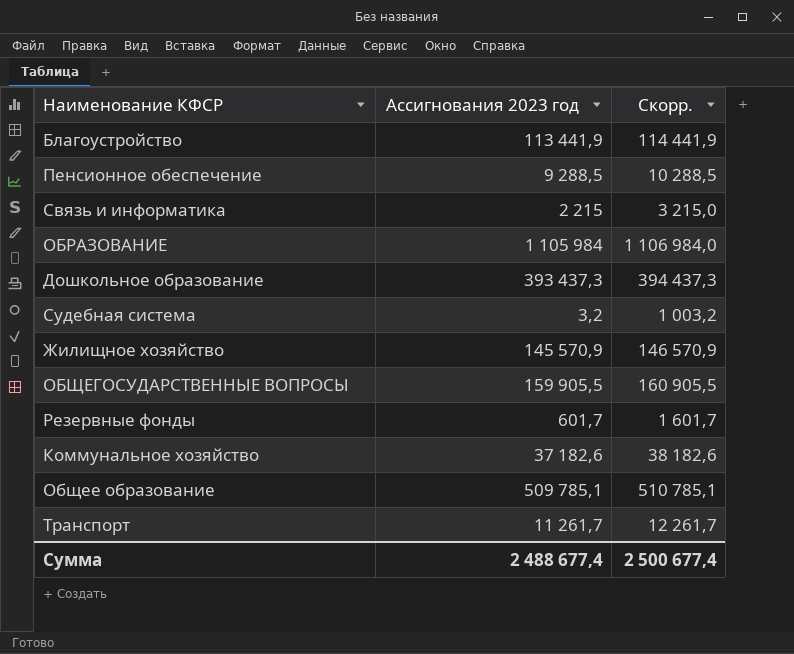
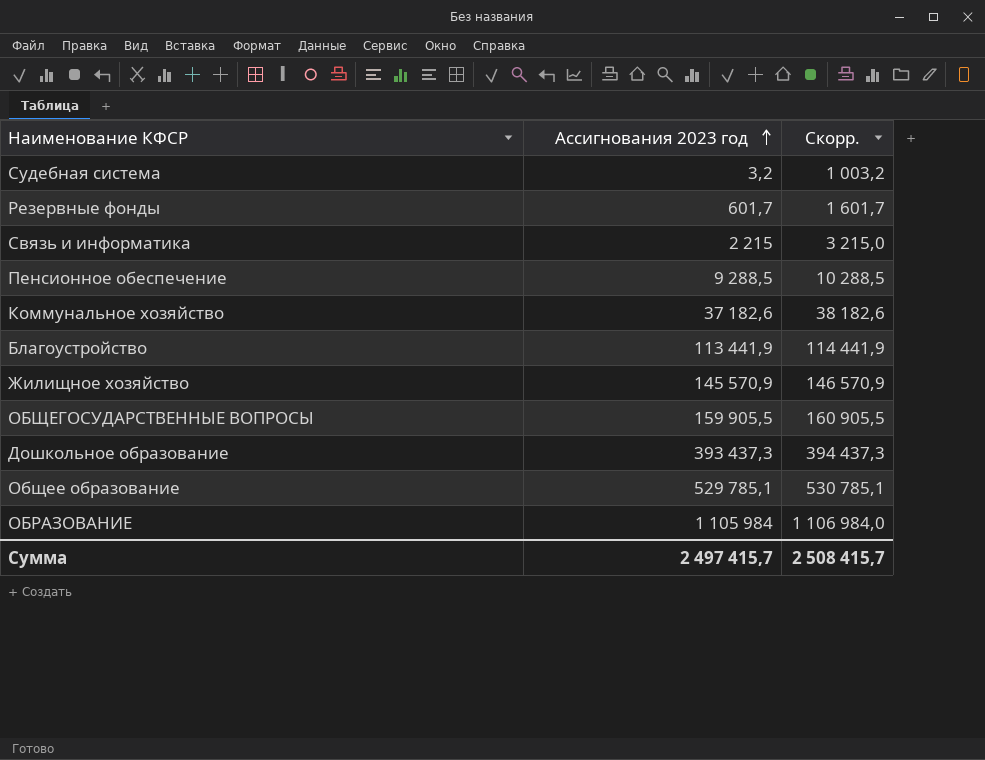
row order: none -> Ассигнования 2023 год ascending
row Транспорт: 11 261,7 | 12 261,7 -> none
Общее образование | Ассигнования 2023 год: 509 785,1 -> 529 785,1
Общее образование | Скорр.: 510 785,1 -> 530 785,1
Сумма | Ассигнования 2023 год: 2 488 677,4 -> 2 497 415,7
Сумма | Скорр.: 2 500 677,4 -> 2 508 415,7

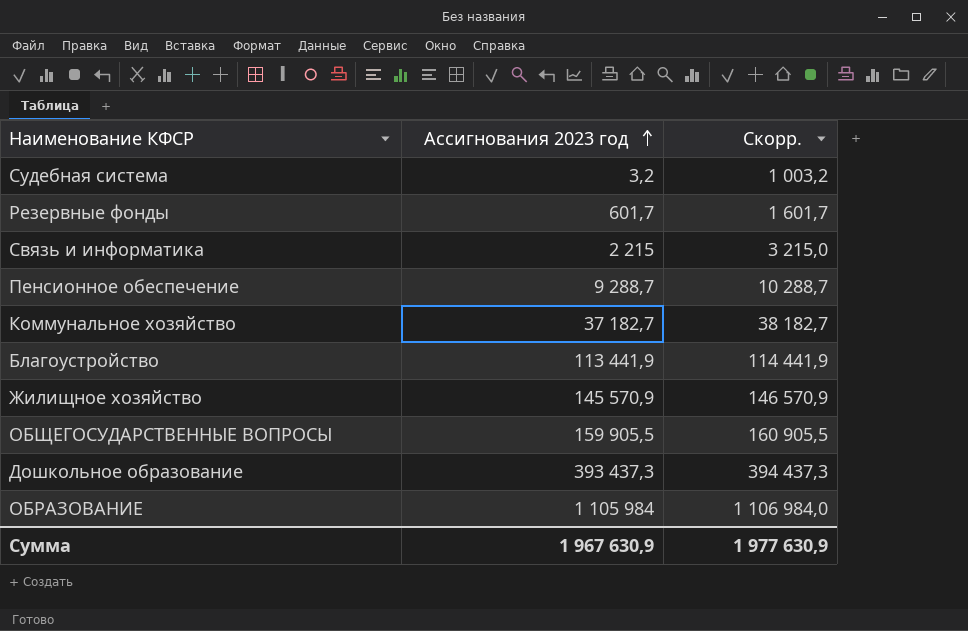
row Общее образование: 529 785,1 | 530 785,1 -> none
Пенсионное обеспечение | Ассигнования 2023 год: 9 288,5 -> 9 288,7
Пенсионное обеспечение | Скорр.: 10 288,5 -> 10 288,7
Коммунальное хозяйство | Ассигнования 2023 год: 37 182,6 -> 37 182,7
Коммунальное хозяйство | Скорр.: 38 182,6 -> 38 182,7
Сумма | Ассигнования 2023 год: 2 497 415,7 -> 1 967 630,9
Сумма | Скорр.: 2 508 415,7 -> 1 977 630,9

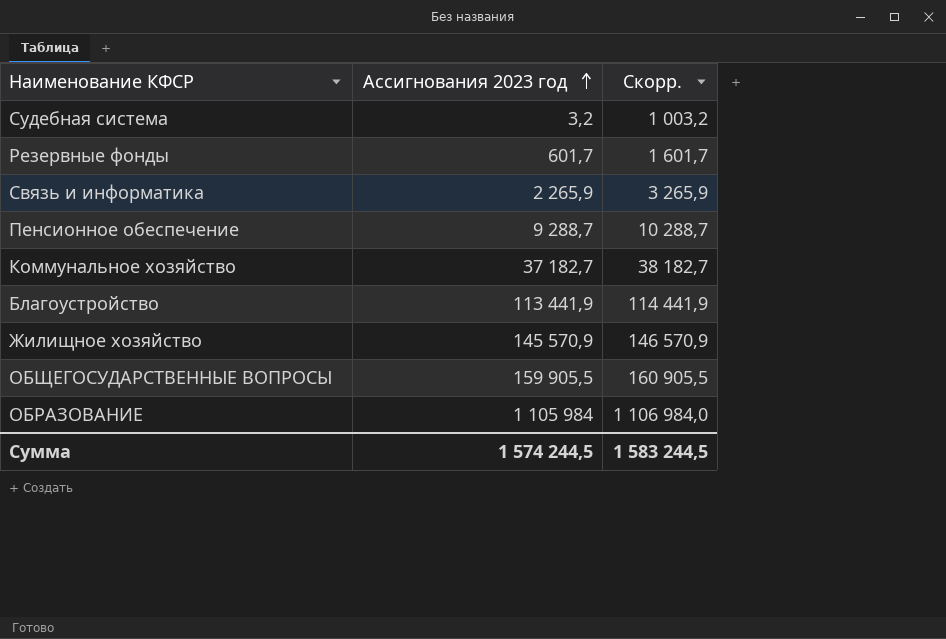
row Дошкольное образование: 393 437,3 | 394 437,3 -> none
Связь и информатика | Ассигнования 2023 год: 2 215 -> 2 265,9
Связь и информатика | Скорр.: 3 215,0 -> 3 265,9
Сумма | Ассигнования 2023 год: 1 967 630,9 -> 1 574 244,5
Сумма | Скорр.: 1 977 630,9 -> 1 583 244,5

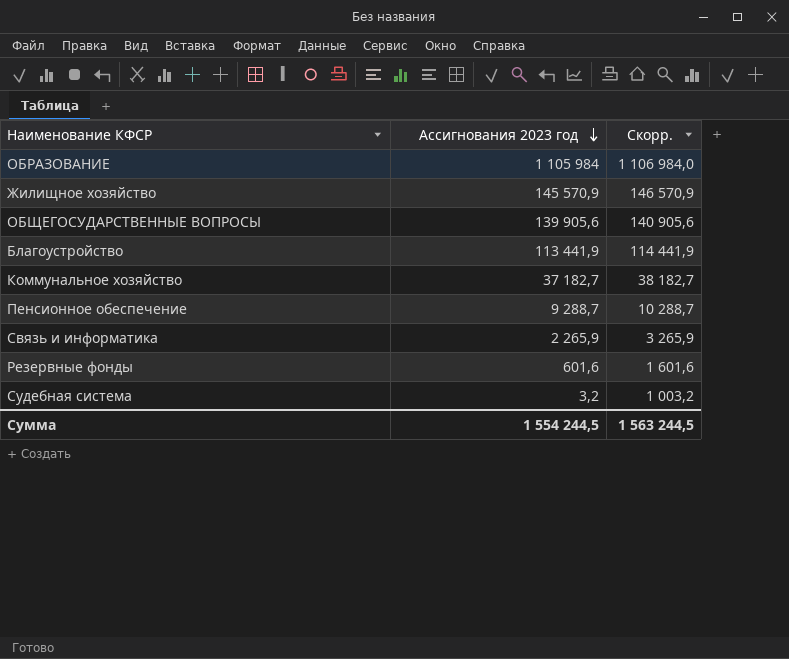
row order: Ассигнования 2023 год ascending -> Ассигнования 2023 год descending
ОБЩЕГОСУДАРСТВЕННЫЕ ВОПРОСЫ | Ассигнования 2023 год: 159 905,5 -> 139 905,6
ОБЩЕГОСУДАРСТВЕННЫЕ ВОПРОСЫ | Скорр.: 160 905,5 -> 140 905,6
Резервные фонды | Ассигнования 2023 год: 601,7 -> 601,6
Резервные фонды | Скорр.: 1 601,7 -> 1 601,6
Сумма | Ассигнования 2023 год: 1 574 244,5 -> 1 554 244,5
Сумма | Скорр.: 1 583 244,5 -> 1 563 244,5

